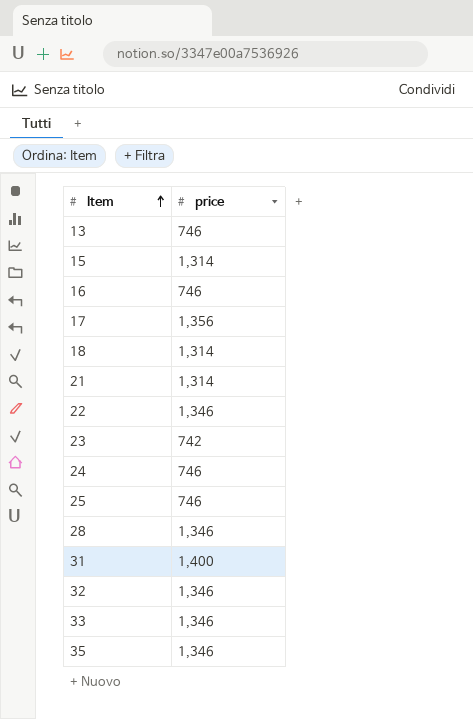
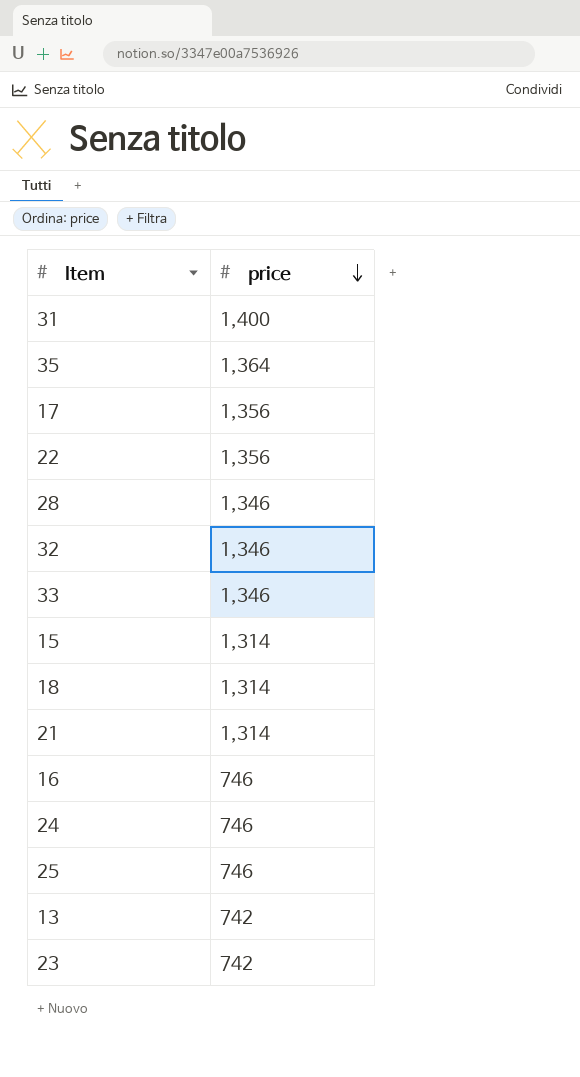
row order: Item ascending -> price descending
35 | price: 1,346 -> 1,364
22 | price: 1,346 -> 1,356
13 | price: 746 -> 742

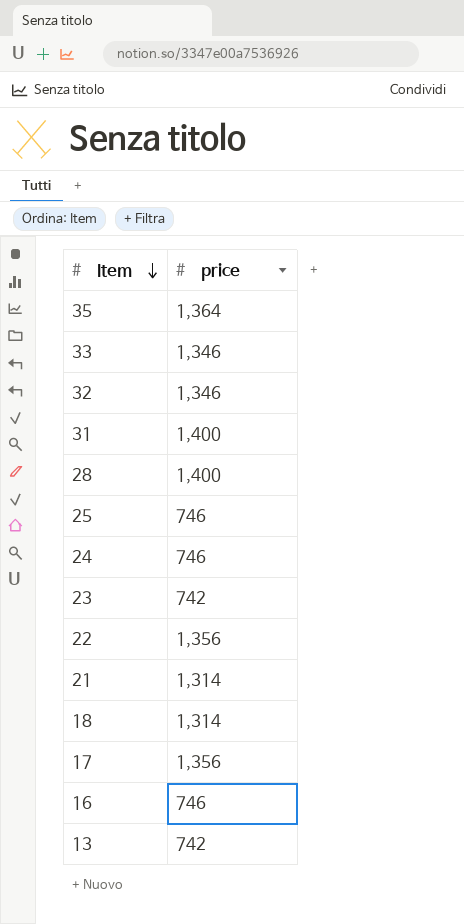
row order: price descending -> Item descending
row 15: 1,314 -> none
28 | price: 1,346 -> 1,400

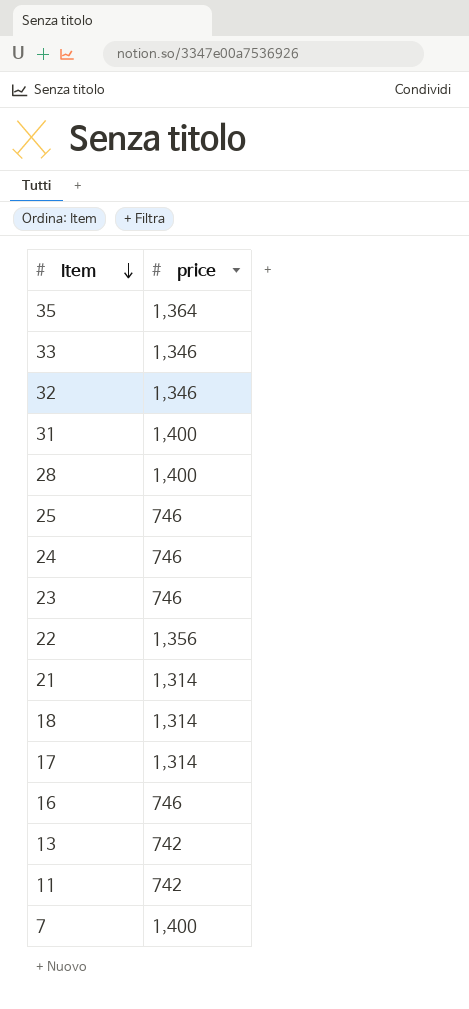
23 | price: 742 -> 746
17 | price: 1,356 -> 1,314
row 11: none -> 742
row 7: none -> 1,400

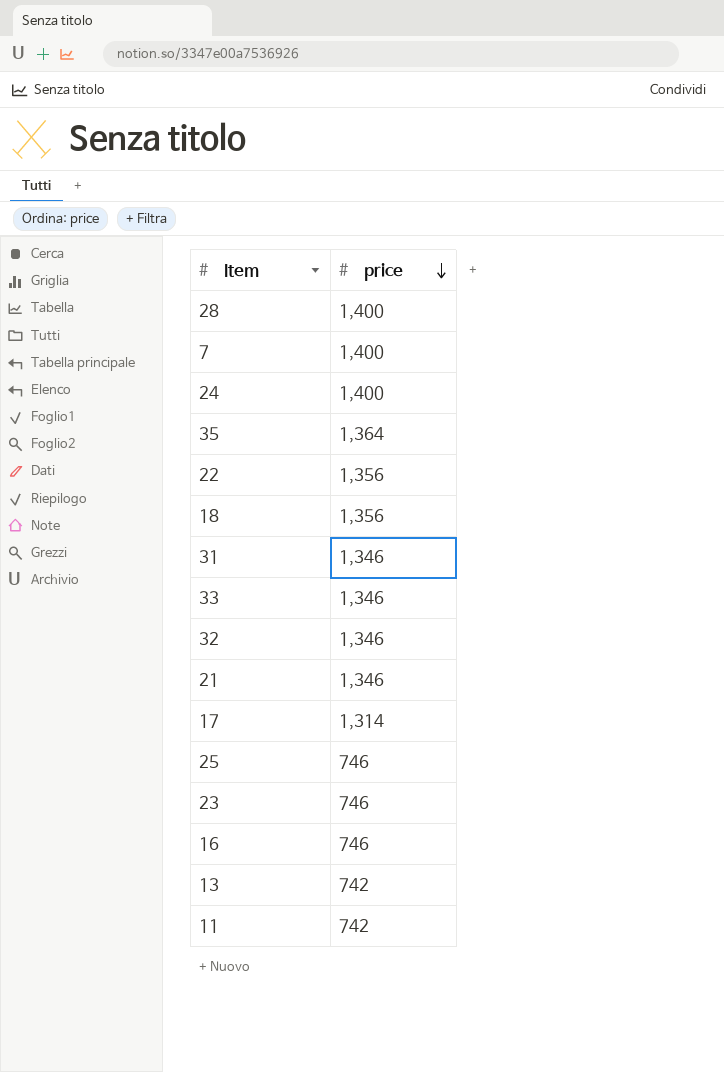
row order: Item descending -> price descending
24 | price: 746 -> 1,400
18 | price: 1,314 -> 1,356
31 | price: 1,400 -> 1,346
21 | price: 1,314 -> 1,346

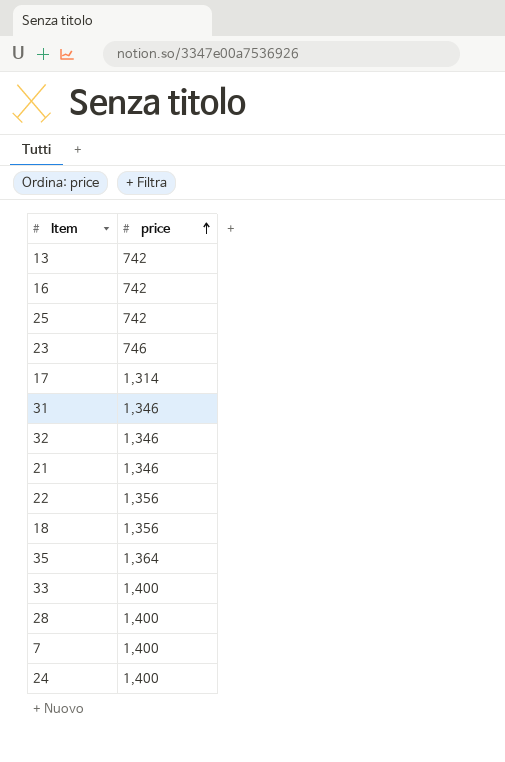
row order: price descending -> price ascending
row 11: 742 -> none
16 | price: 746 -> 742
25 | price: 746 -> 742
33 | price: 1,346 -> 1,400

